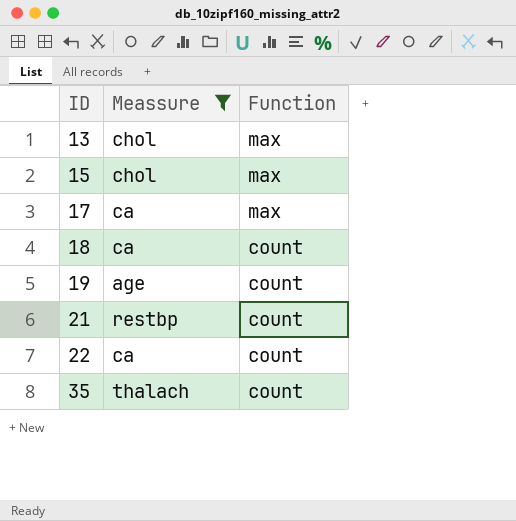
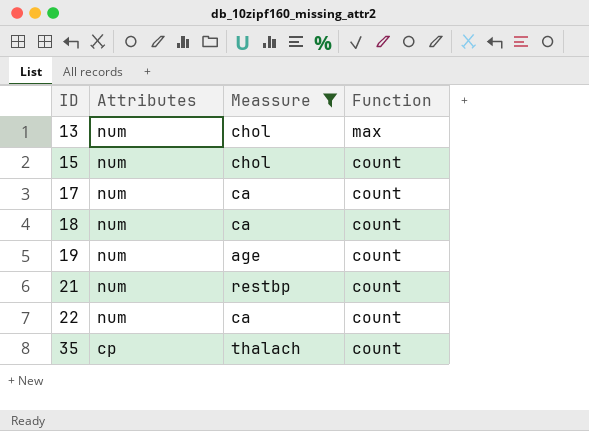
column Attributes | position: none -> 2
15 | Function: max -> count
17 | Function: max -> count

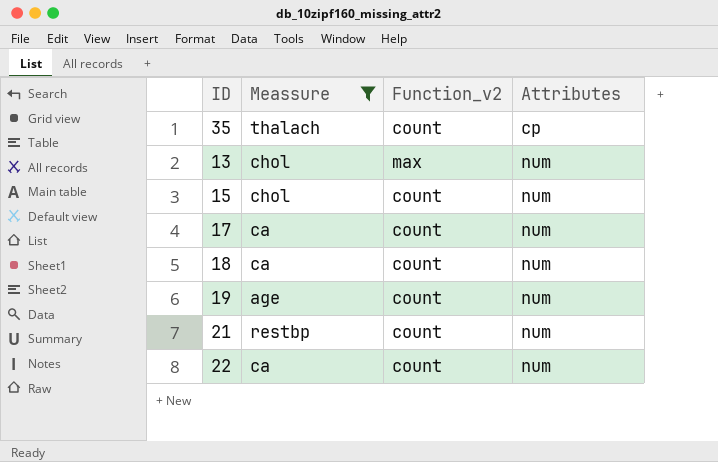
row order: ID ascending -> Attributes ascending
column name: Function -> Function_v2
column Attributes | position: 2 -> 4

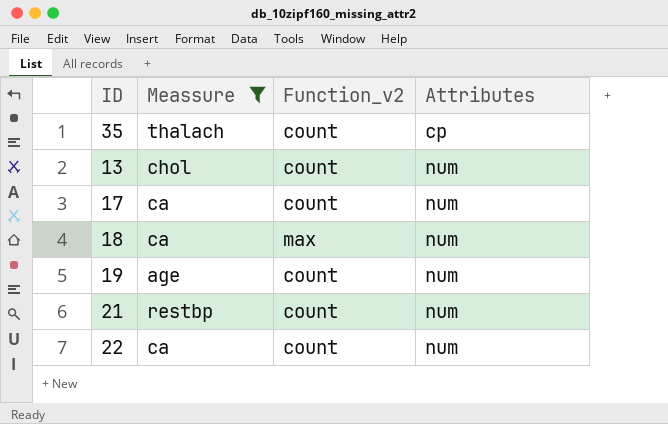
row 15: chol | count | num -> none
13 | Function_v2: max -> count
18 | Function_v2: count -> max

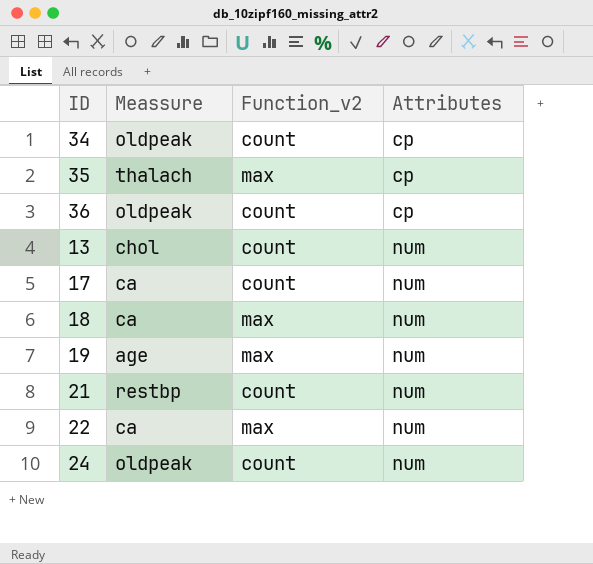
filter: Meassure != oldpeak -> none
35 | Function_v2: count -> max
19 | Function_v2: count -> max
22 | Function_v2: count -> max

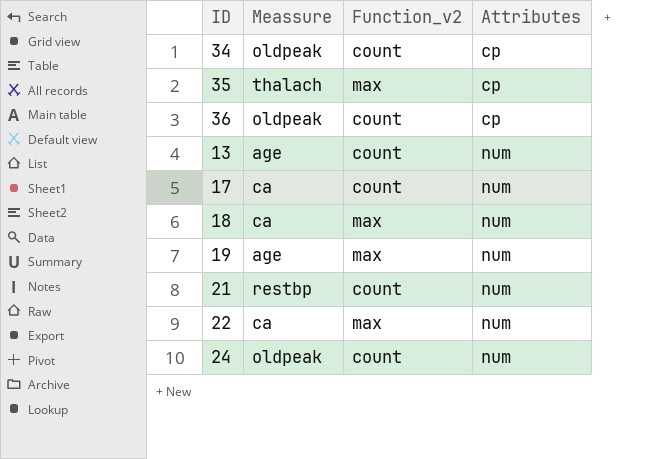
13 | Meassure: chol -> age

